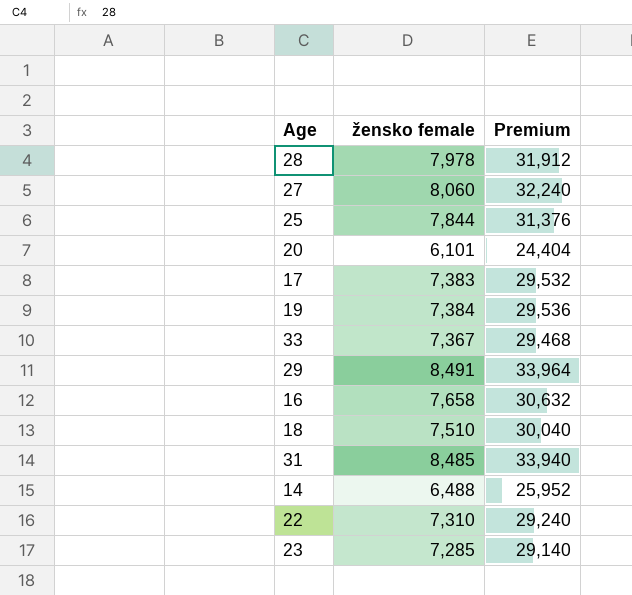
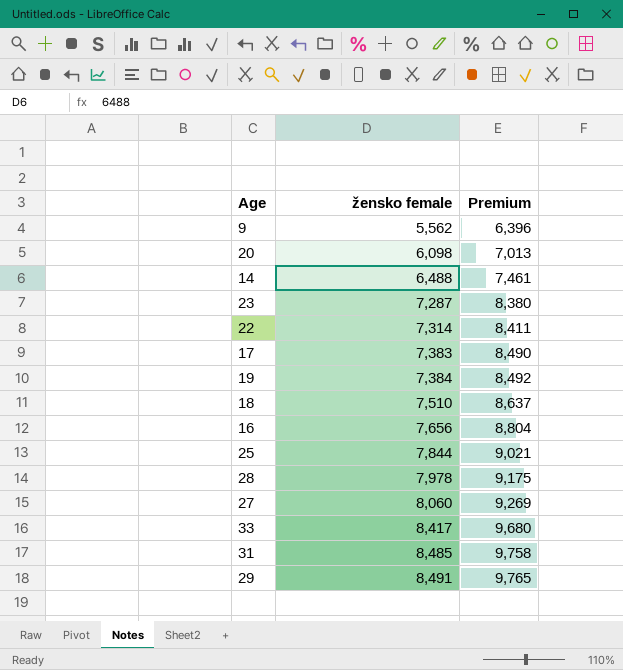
row order: none -> žensko female ascending
column Premium | formula: [žensko female] * 4 -> [žensko female] * 1.15
row 9: none -> 5,562 | 6,396
20 | žensko female: 6,101 -> 6,098
23 | žensko female: 7,285 -> 7,287
22 | žensko female: 7,310 -> 7,314
16 | žensko female: 7,658 -> 7,656
33 | žensko female: 7,367 -> 8,417

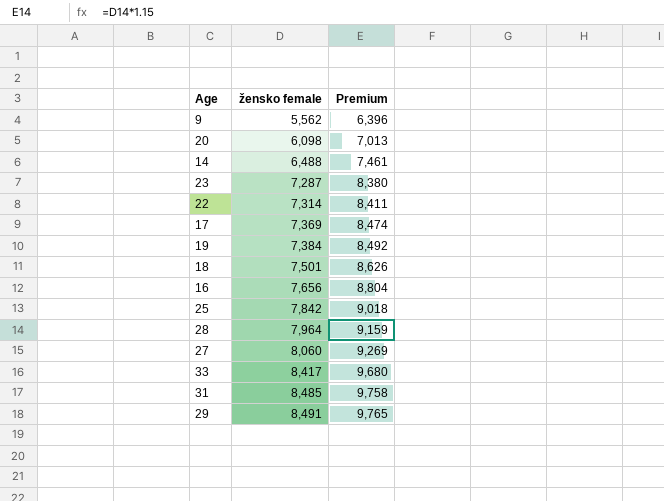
17 | žensko female: 7,383 -> 7,369
17 | Premium: 8,490 -> 8,474
18 | žensko female: 7,510 -> 7,501
18 | Premium: 8,637 -> 8,626
25 | žensko female: 7,844 -> 7,842
25 | Premium: 9,021 -> 9,018
28 | žensko female: 7,978 -> 7,964
28 | Premium: 9,175 -> 9,159

